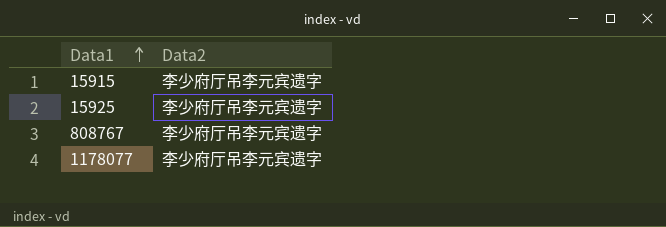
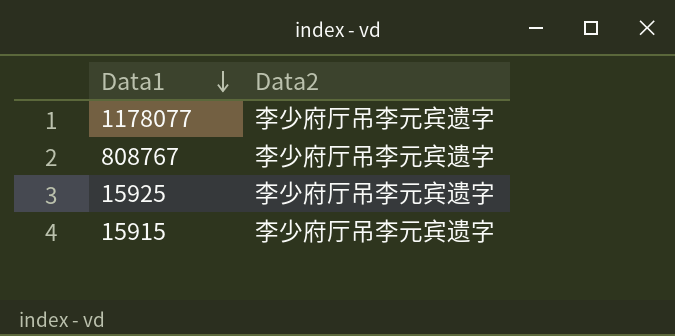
row order: Data1 ascending -> Data1 descending

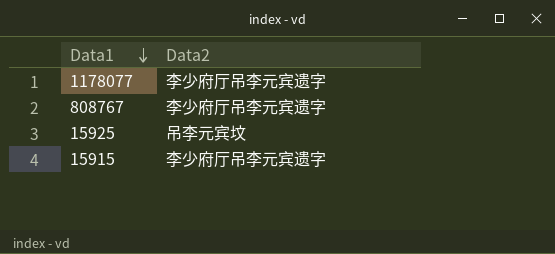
15925 | Data2: 李少府厅吊李元宾遗字 -> 吊李元宾坟

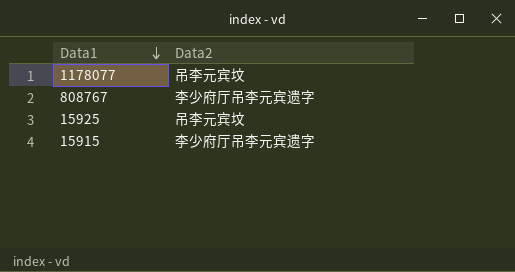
1178077 | Data2: 李少府厅吊李元宾遗字 -> 吊李元宾坟

